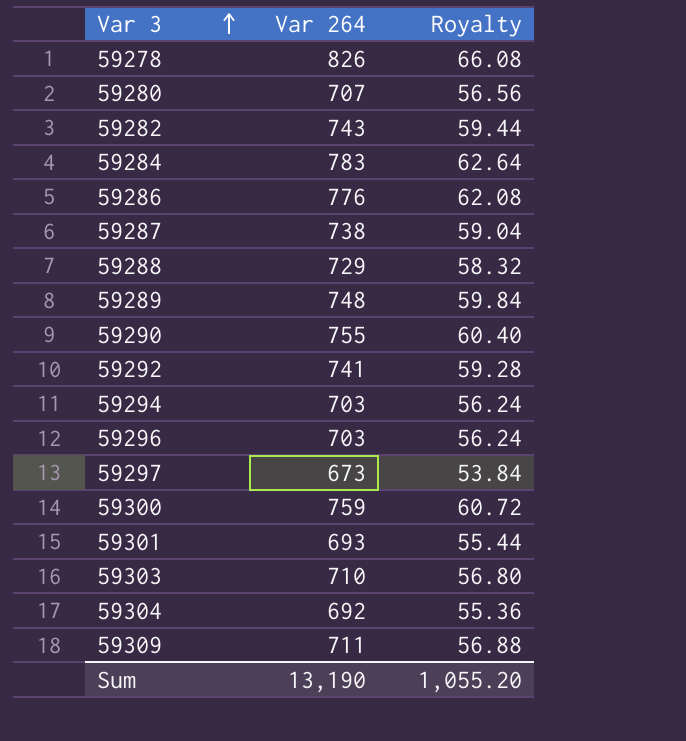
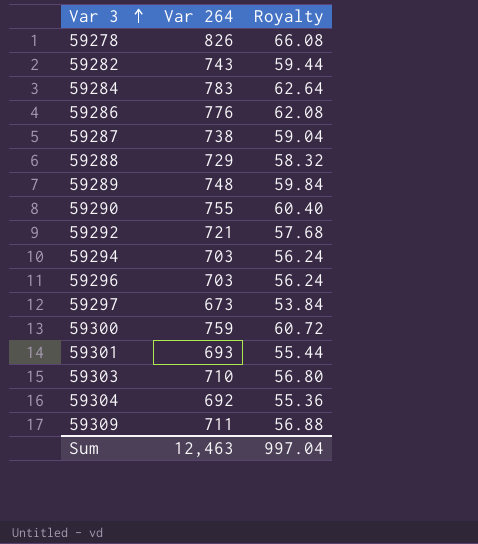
row 59280: 707 | 56.56 -> none
59292 | Var 264: 741 -> 721
59292 | Royalty: 59.28 -> 57.68
Sum | Var 264: 13,190 -> 12,463
Sum | Royalty: 1,055.20 -> 997.04

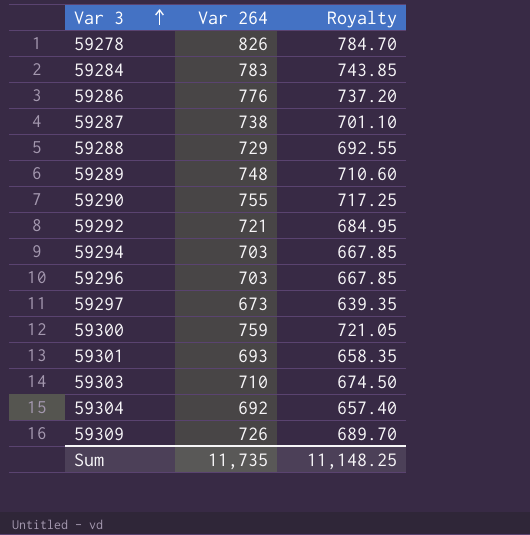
column Royalty | formula: [Var 264] * 0.08 -> [Var 264] * 0.95
row 59282: 743 | 59.44 -> none
59309 | Var 264: 711 -> 726
Sum | Var 264: 12,463 -> 11,735
Sum | Royalty: 997.04 -> 11,148.25

